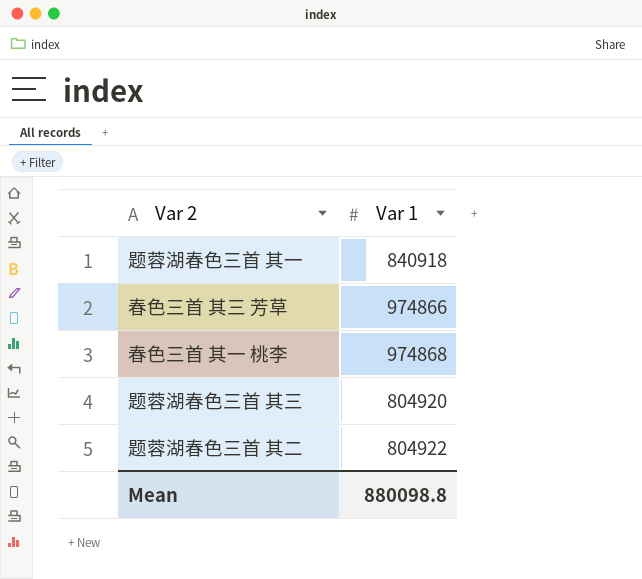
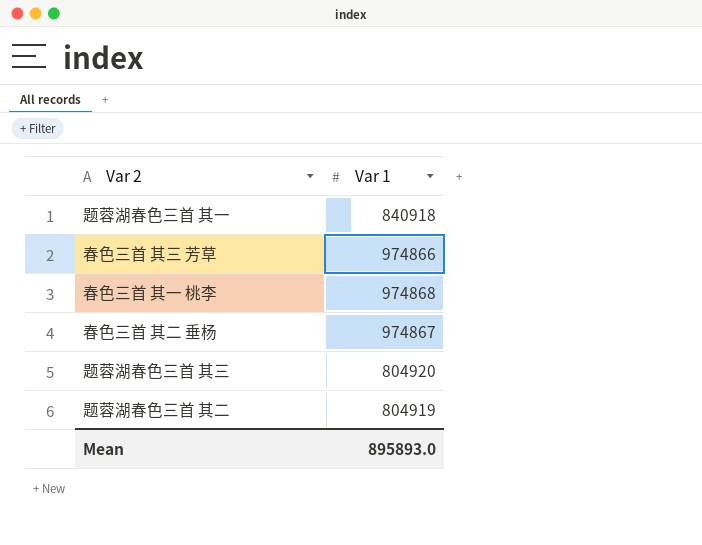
row 春色三首 其二 垂杨: none -> 974867
题蓉湖春色三首 其二 | Var 1: 804922 -> 804919
Mean | Var 1: 880098.8 -> 895893.0

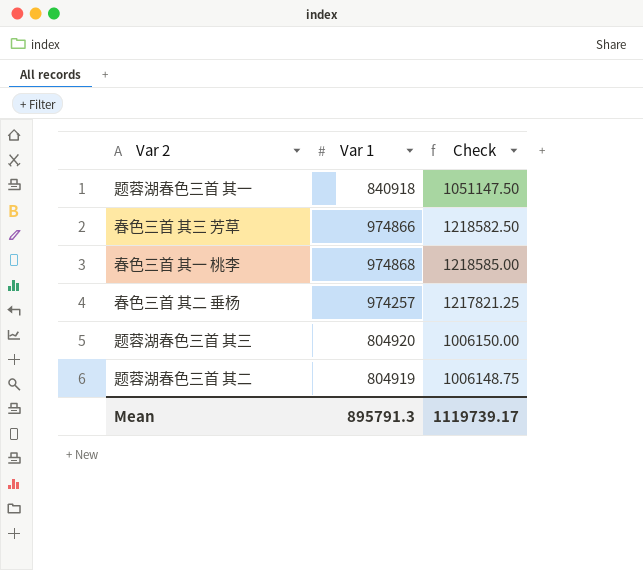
column Check | formula: none -> [Var 1] * 1.25
春色三首 其二 垂杨 | Var 1: 974867 -> 974257
Mean | Var 1: 895893.0 -> 895791.3

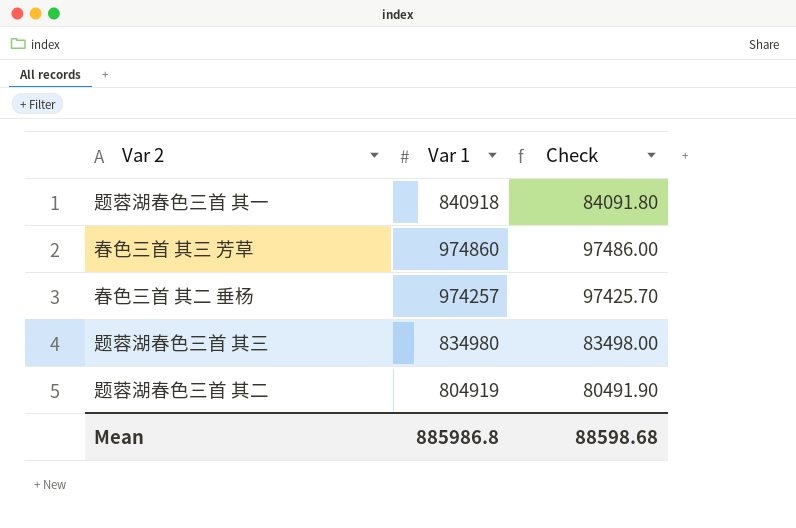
column Check | formula: [Var 1] * 1.25 -> [Var 1] * 0.1
row 春色三首 其一 桃李: 974868 | 1218585.00 -> none
春色三首 其三 芳草 | Var 1: 974866 -> 974860
题蓉湖春色三首 其三 | Var 1: 804920 -> 834980
Mean | Var 1: 895791.3 -> 885986.8
Mean | Check: 1119739.17 -> 88598.68

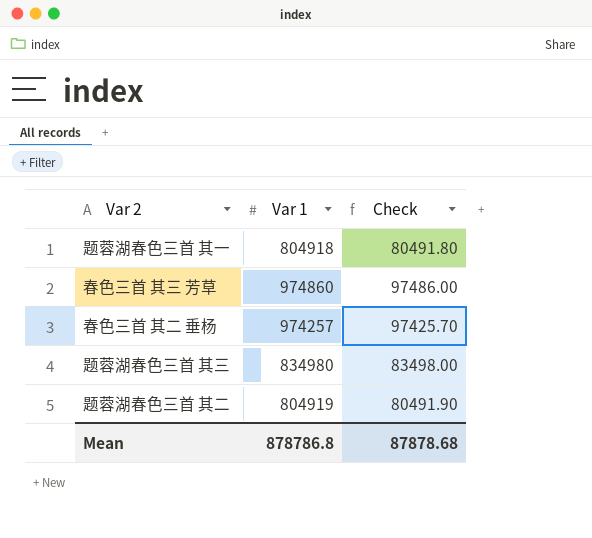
题蓉湖春色三首 其一 | Var 1: 840918 -> 804918
题蓉湖春色三首 其一 | Check: 84091.80 -> 80491.80
Mean | Var 1: 885986.8 -> 878786.8
Mean | Check: 88598.68 -> 87878.68

